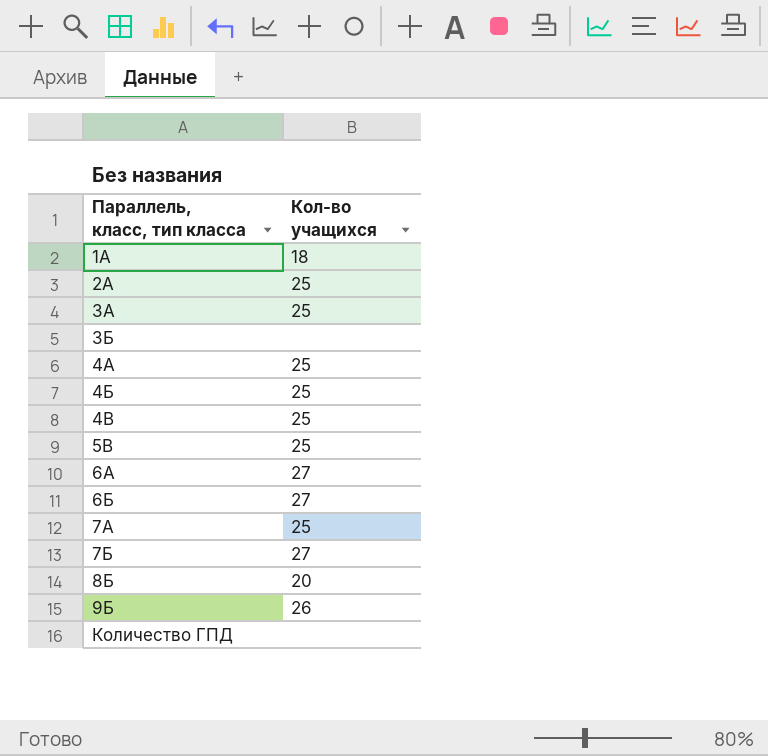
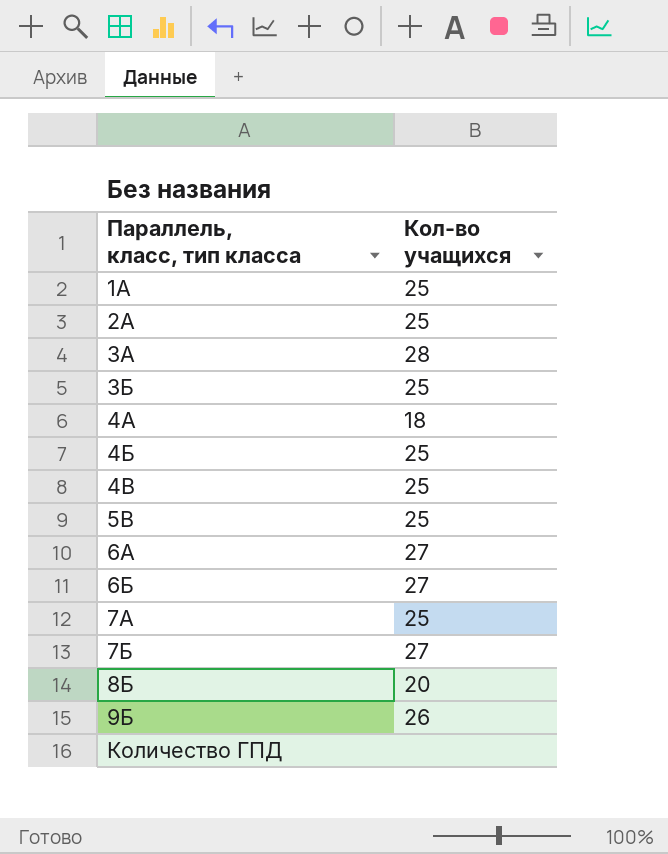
1А | Кол-во учащихся: 18 -> 25
3А | Кол-во учащихся: 25 -> 28
3Б | Кол-во учащихся: none -> 25
4А | Кол-во учащихся: 25 -> 18

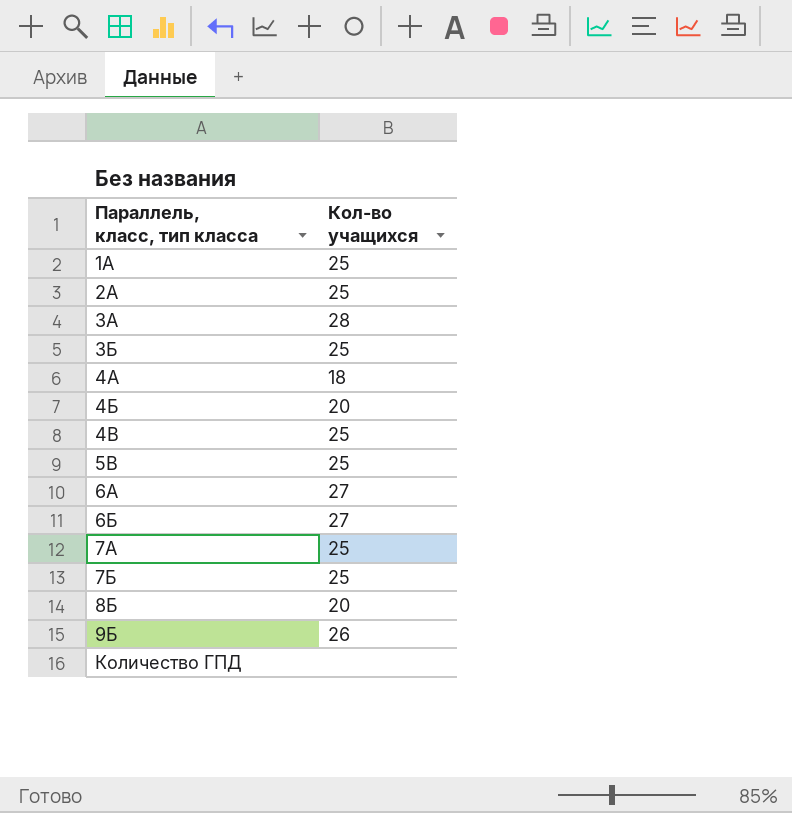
4Б | Кол-во учащихся: 25 -> 20
7Б | Кол-во учащихся: 27 -> 25

